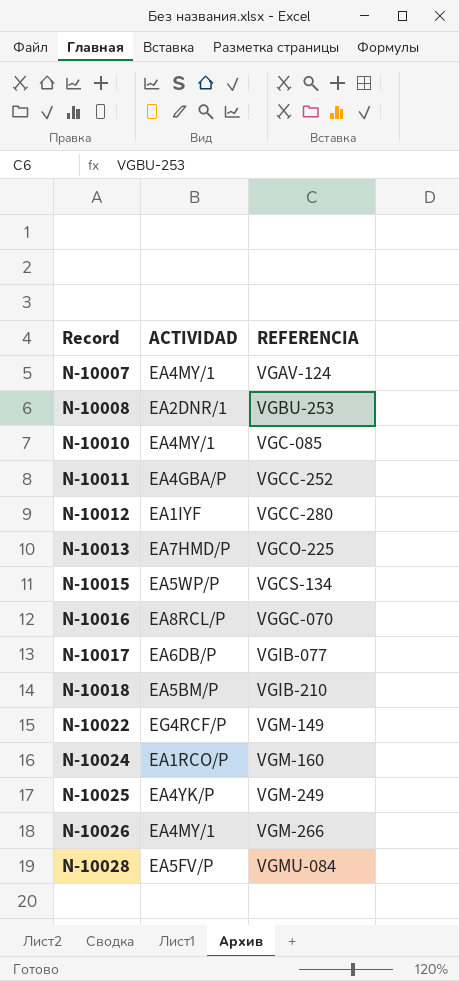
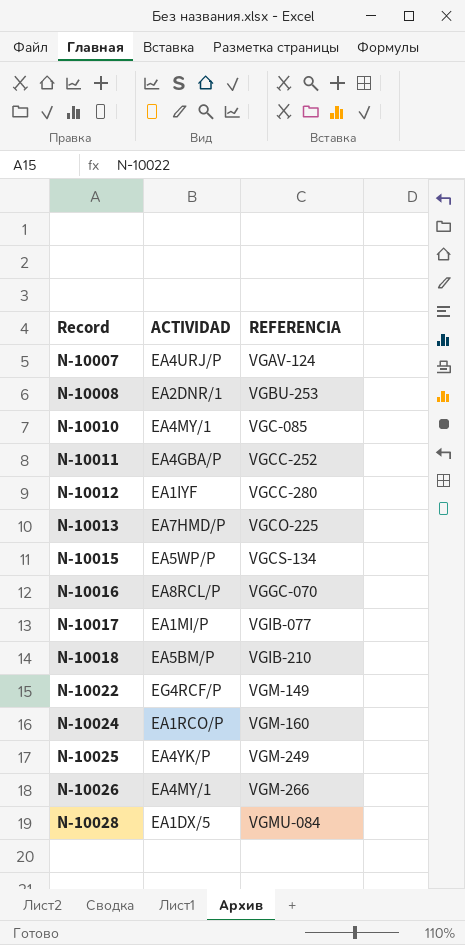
N-10007 | ACTIVIDAD: EA4MY/1 -> EA4URJ/P
N-10017 | ACTIVIDAD: EA6DB/P -> EA1MI/P
N-10028 | ACTIVIDAD: EA5FV/P -> EA1DX/5

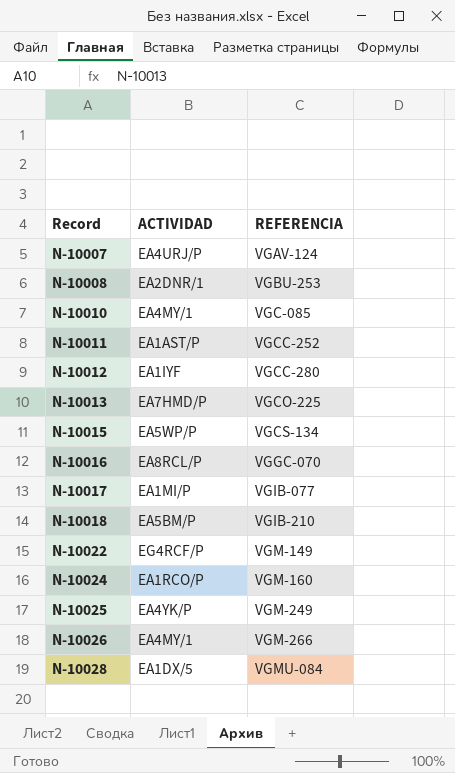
N-10011 | ACTIVIDAD: EA4GBA/P -> EA1AST/P

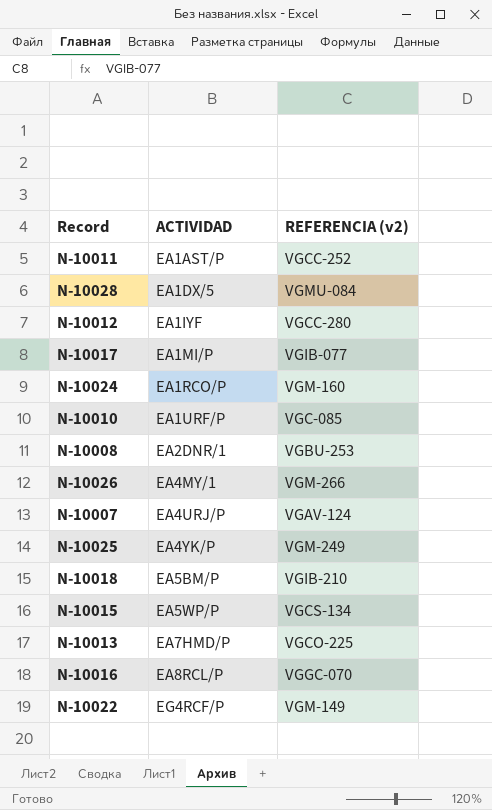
row order: Record ascending -> ACTIVIDAD ascending
column name: REFERENCIA -> REFERENCIA (v2)
N-10010 | ACTIVIDAD: EA4MY/1 -> EA1URF/P

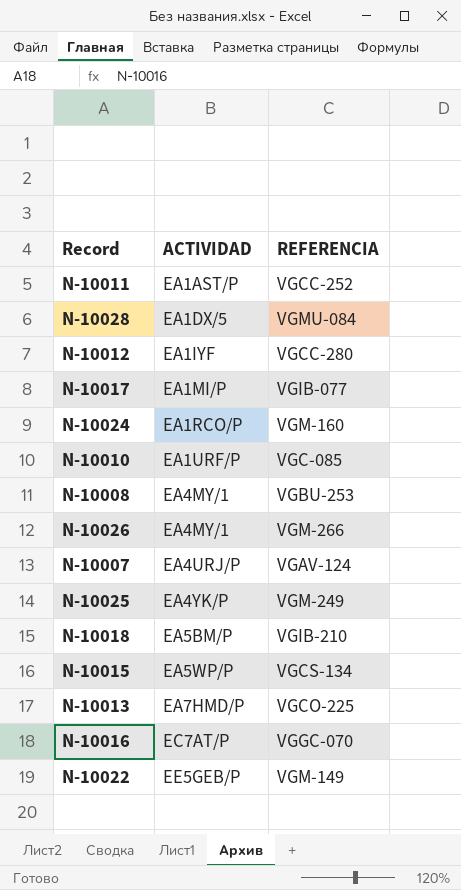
column name: REFERENCIA (v2) -> REFERENCIA
N-10008 | ACTIVIDAD: EA2DNR/1 -> EA4MY/1
N-10016 | ACTIVIDAD: EA8RCL/P -> EC7AT/P
N-10022 | ACTIVIDAD: EG4RCF/P -> EE5GEB/P

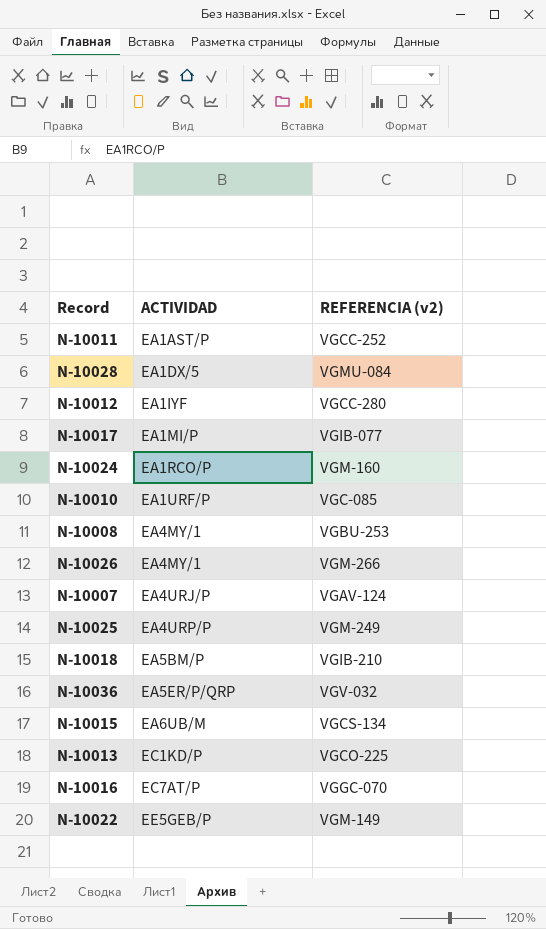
column name: REFERENCIA -> REFERENCIA (v2)
N-10025 | ACTIVIDAD: EA4YK/P -> EA4URP/P
row N-10036: none -> EA5ER/P/QRP | VGV-032
N-10015 | ACTIVIDAD: EA5WP/P -> EA6UB/M
N-10013 | ACTIVIDAD: EA7HMD/P -> EC1KD/P

